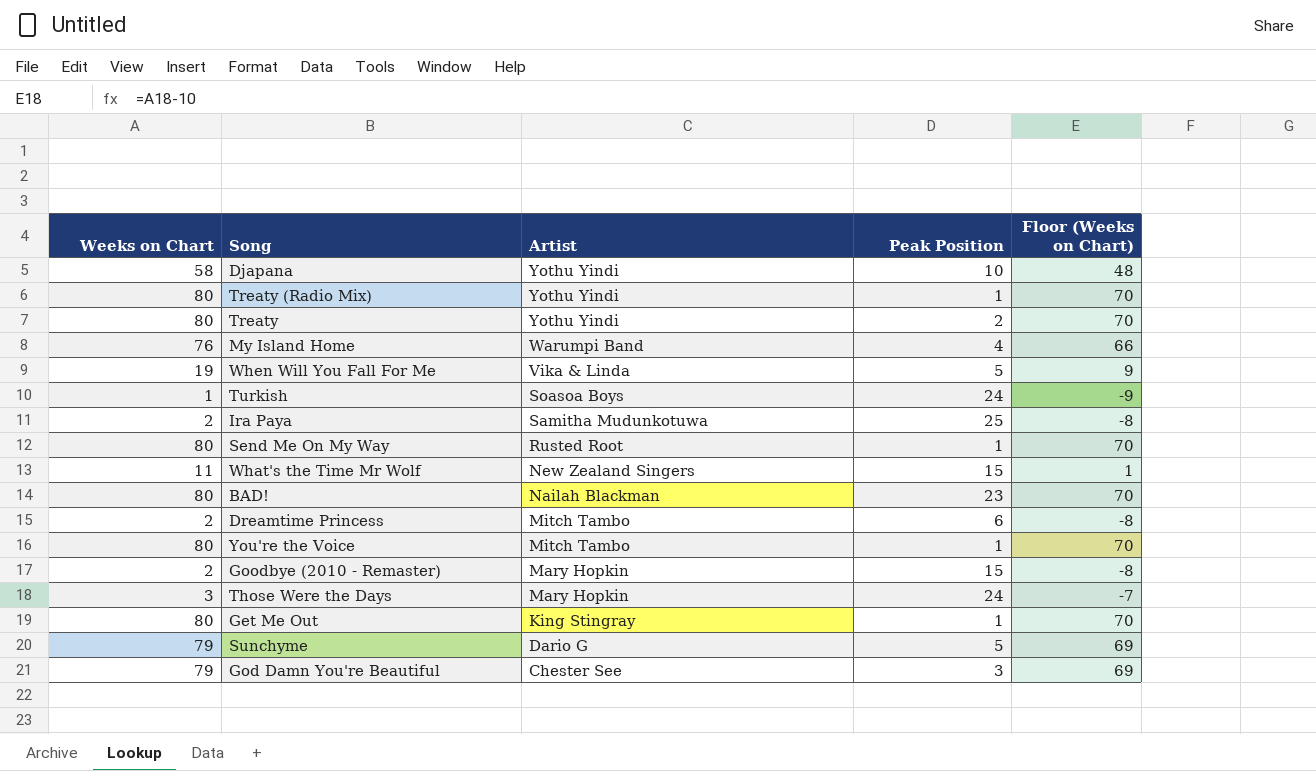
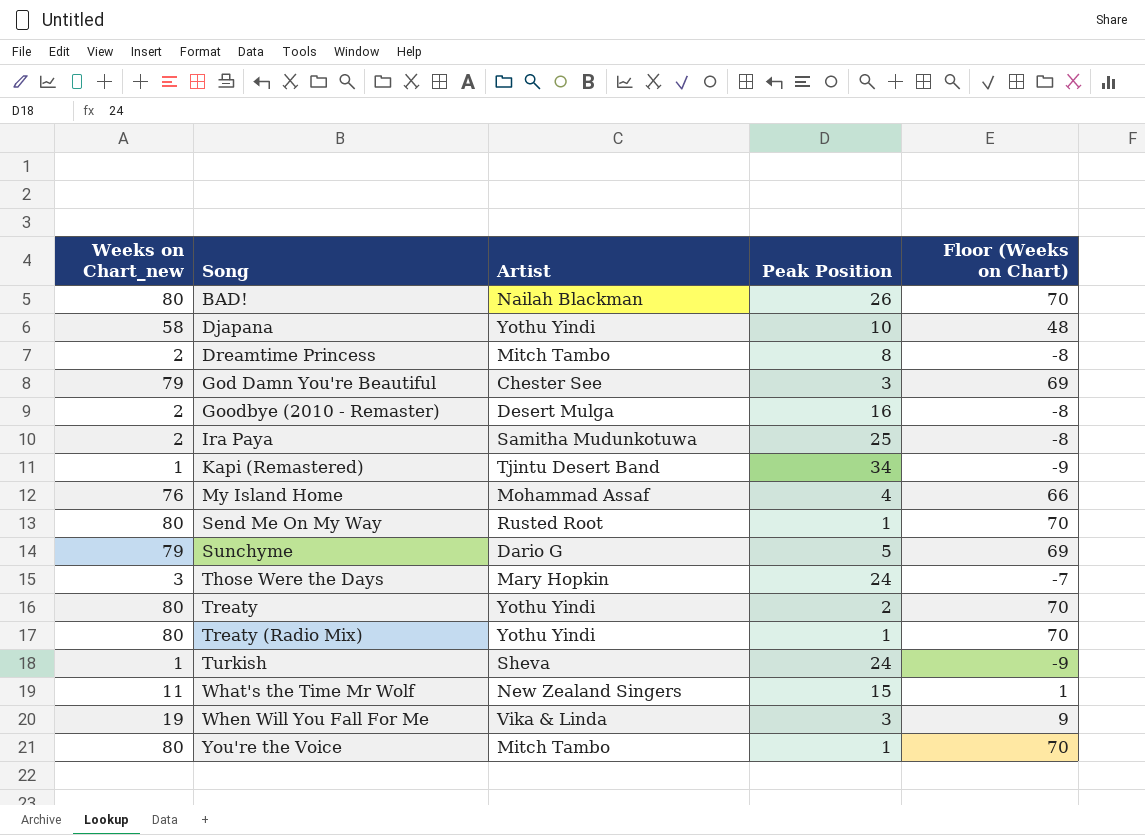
row order: Artist descending -> Song ascending
column name: Weeks on Chart -> Weeks on Chart_new
row Get Me Out: 80 | King Stingray | 1 | 70 -> none
BAD! | Peak Position: 23 -> 26
Dreamtime Princess | Peak Position: 6 -> 8
Goodbye (2010 - Remaster) | Artist: Mary Hopkin -> Desert Mulga
Goodbye (2010 - Remaster) | Peak Position: 15 -> 16
row Kapi (Remastered): none -> 1 | Tjintu Desert Band | 34 | -9
My Island Home | Artist: Warumpi Band -> Mohammad Assaf
Turkish | Artist: Soasoa Boys -> Sheva
When Will You Fall For Me | Peak Position: 5 -> 3

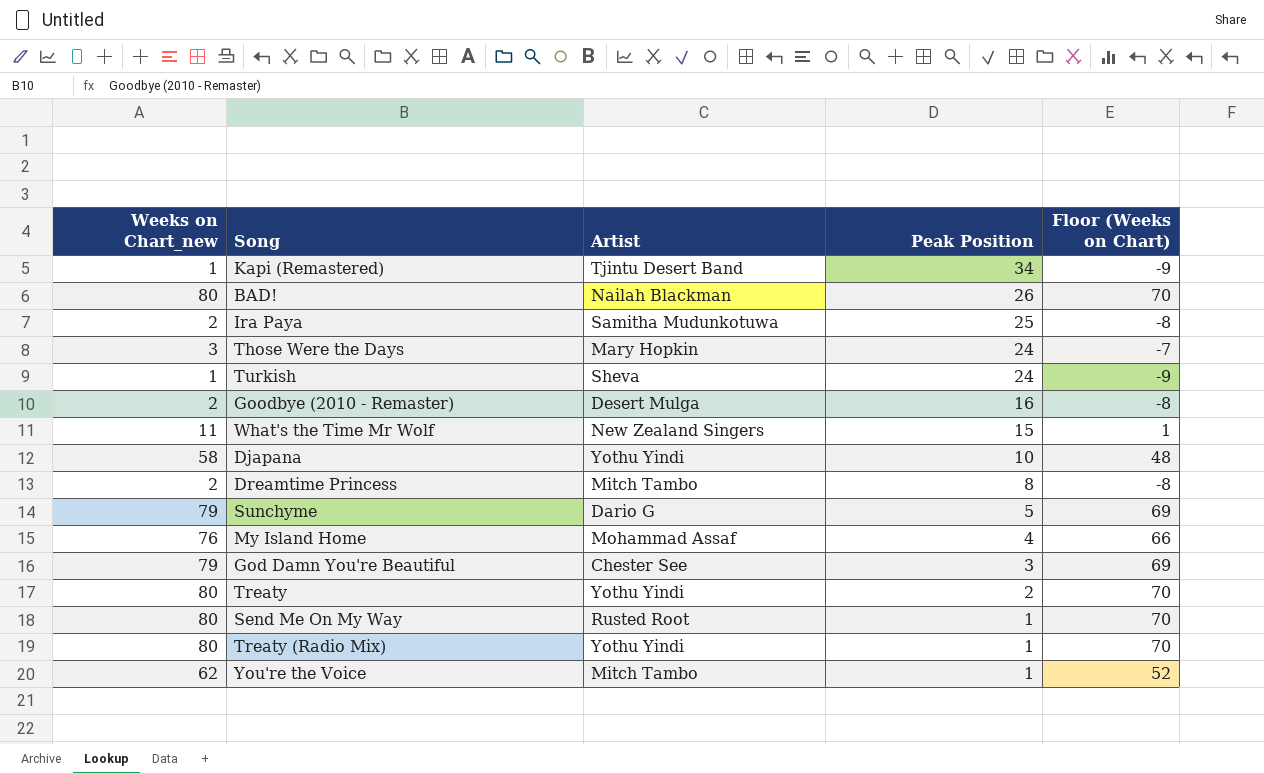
row order: Song ascending -> Peak Position descending
row When Will You Fall For Me: 19 | Vika & Linda | 3 | 9 -> none
You're the Voice | Weeks on Chart_new: 80 -> 62
You're the Voice | Floor (Weeks on Chart): 70 -> 52

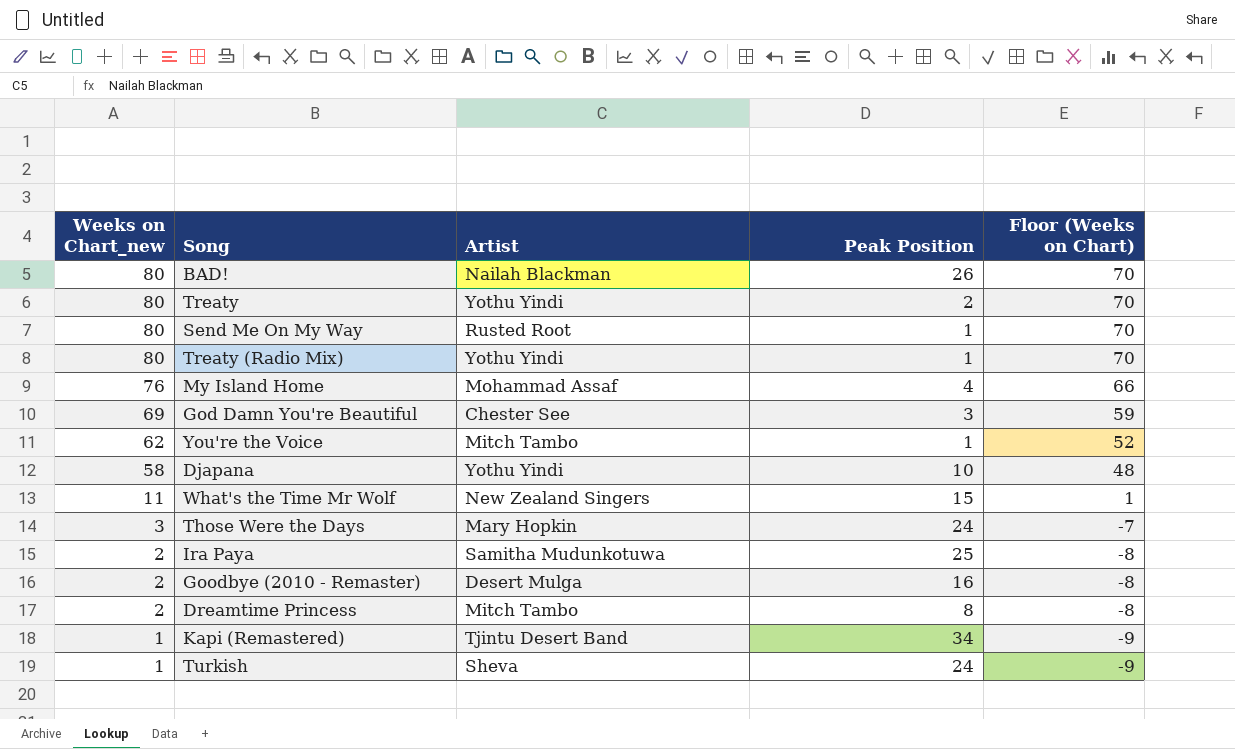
row order: Peak Position descending -> Weeks on Chart_new descending
row Sunchyme: 79 | Dario G | 5 | 69 -> none
God Damn You're Beautiful | Weeks on Chart_new: 79 -> 69
God Damn You're Beautiful | Floor (Weeks on Chart): 69 -> 59

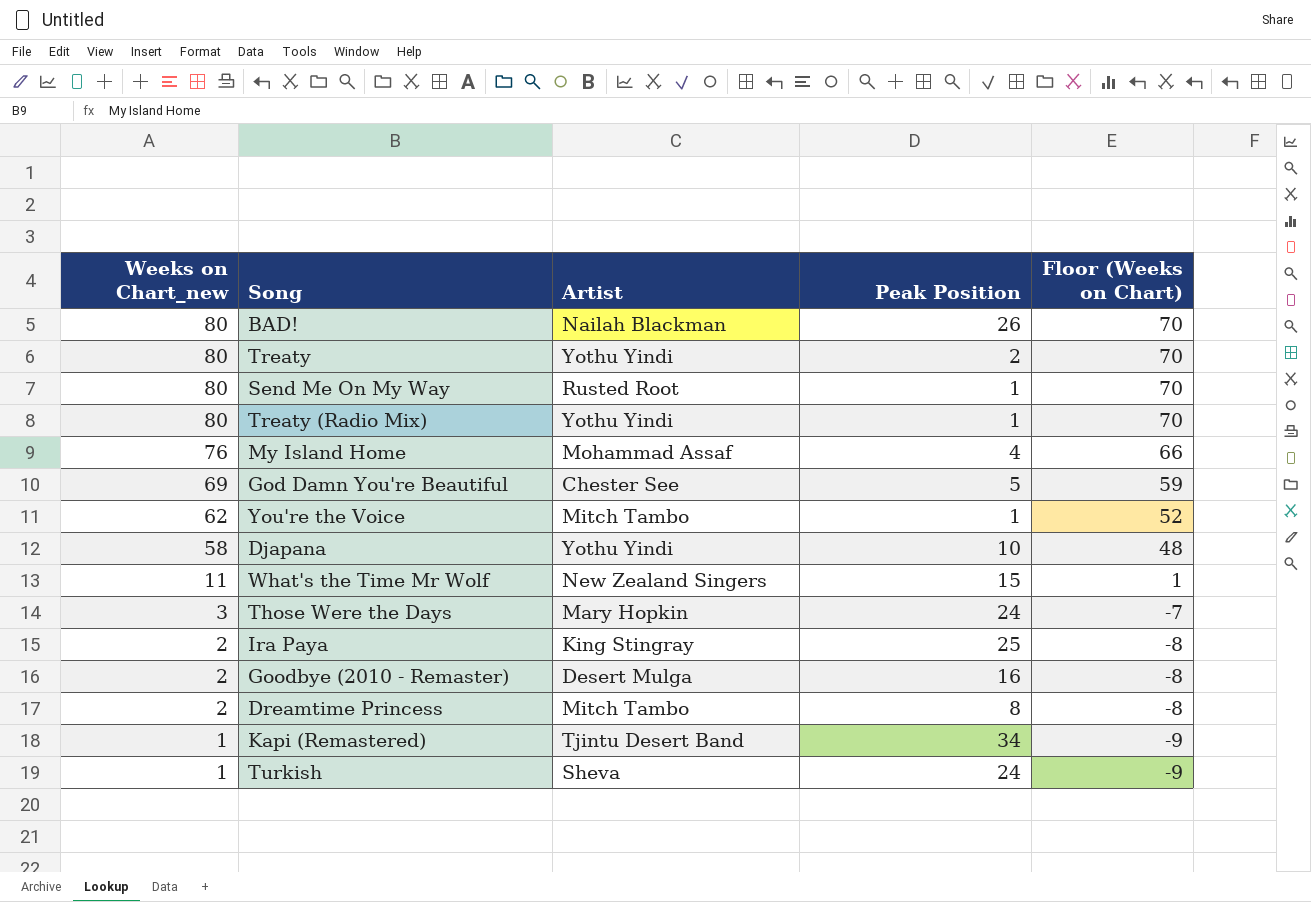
God Damn You're Beautiful | Peak Position: 3 -> 5
Ira Paya | Artist: Samitha Mudunkotuwa -> King Stingray

